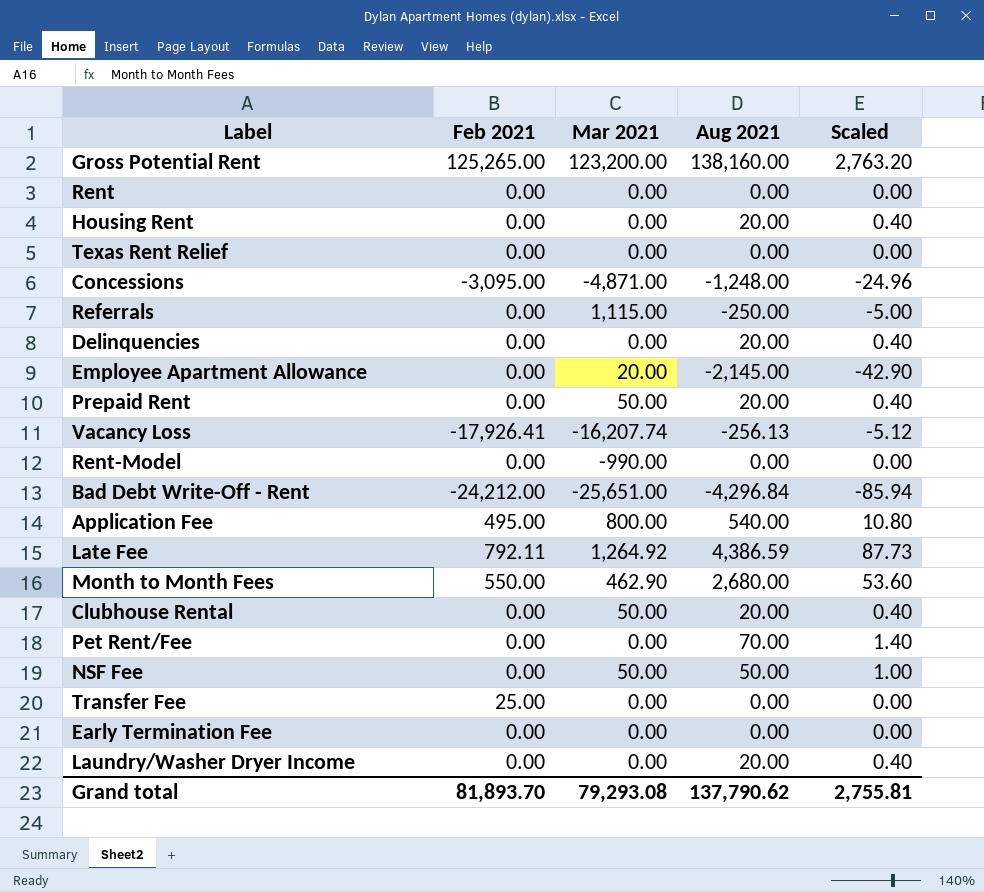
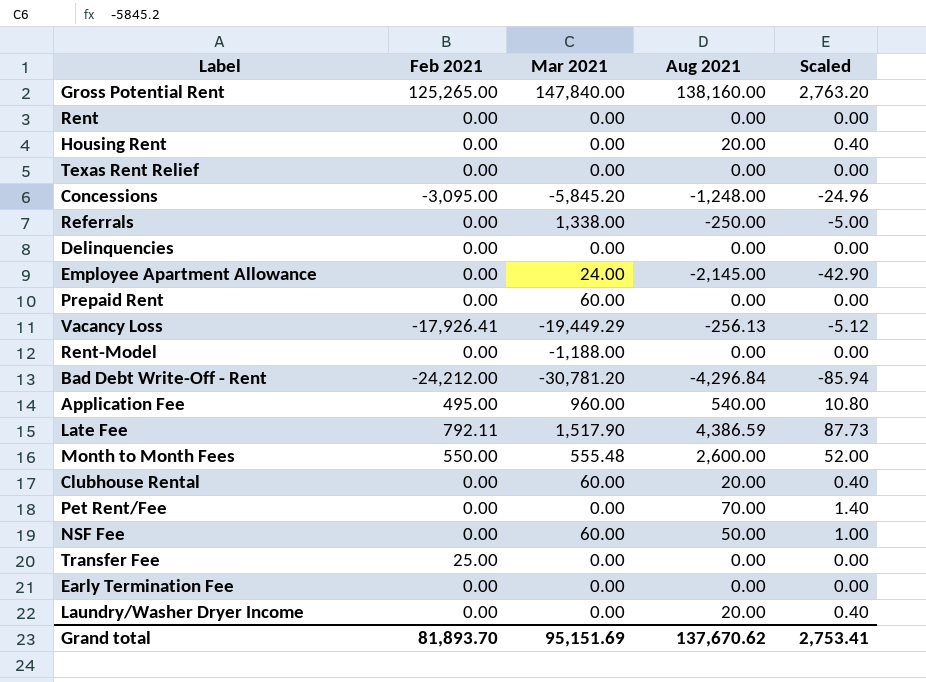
Gross Potential Rent | Mar 2021: 123,200.00 -> 147,840.00
Concessions | Mar 2021: -4,871.00 -> -5,845.20
Referrals | Mar 2021: 1,115.00 -> 1,338.00
Delinquencies | Aug 2021: 20.00 -> 0.00
Delinquencies | Scaled: 0.40 -> 0.00
Employee Apartment Allowance | Mar 2021: 20.00 -> 24.00
Prepaid Rent | Mar 2021: 50.00 -> 60.00
Prepaid Rent | Aug 2021: 20.00 -> 0.00
Prepaid Rent | Scaled: 0.40 -> 0.00
Vacancy Loss | Mar 2021: -16,207.74 -> -19,449.29
Rent-Model | Mar 2021: -990.00 -> -1,188.00
Bad Debt Write-Off - Rent | Mar 2021: -25,651.00 -> -30,781.20
Application Fee | Mar 2021: 800.00 -> 960.00
Late Fee | Mar 2021: 1,264.92 -> 1,517.90
Month to Month Fees | Mar 2021: 462.90 -> 555.48
Month to Month Fees | Aug 2021: 2,680.00 -> 2,600.00
Month to Month Fees | Scaled: 53.60 -> 52.00
Clubhouse Rental | Mar 2021: 50.00 -> 60.00
NSF Fee | Mar 2021: 50.00 -> 60.00
Grand total | Mar 2021: 79,293.08 -> 95,151.69
Grand total | Aug 2021: 137,790.62 -> 137,670.62
Grand total | Scaled: 2,755.81 -> 2,753.41

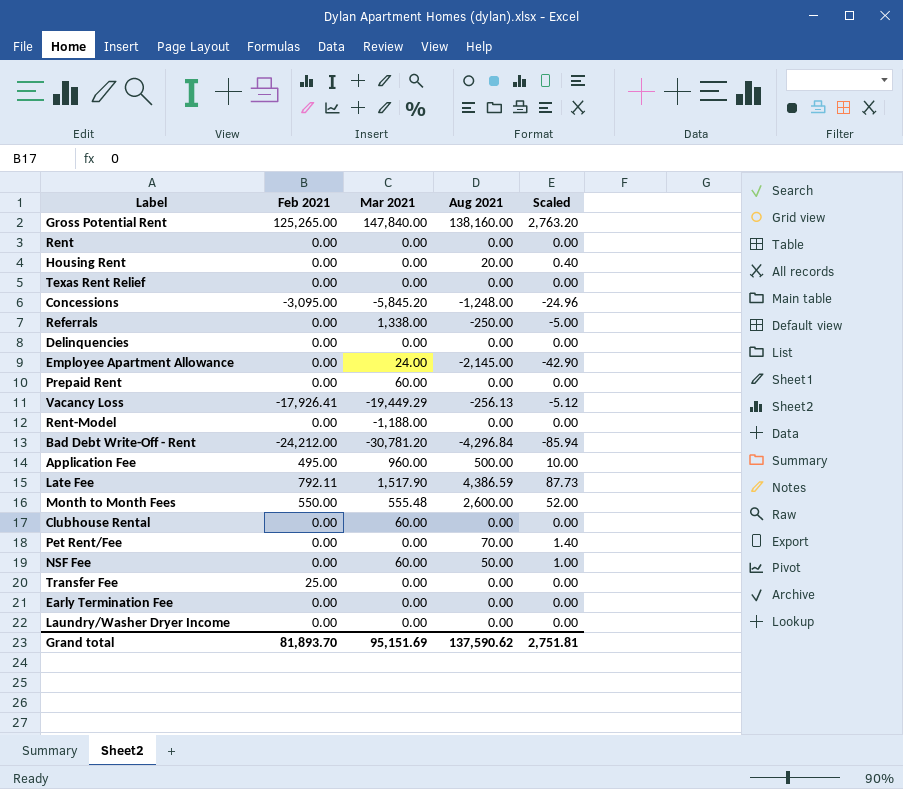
Application Fee | Aug 2021: 540.00 -> 500.00
Application Fee | Scaled: 10.80 -> 10.00
Clubhouse Rental | Aug 2021: 20.00 -> 0.00
Clubhouse Rental | Scaled: 0.40 -> 0.00
Laundry/Washer Dryer Income | Aug 2021: 20.00 -> 0.00
Laundry/Washer Dryer Income | Scaled: 0.40 -> 0.00
Grand total | Aug 2021: 137,670.62 -> 137,590.62
Grand total | Scaled: 2,753.41 -> 2,751.81

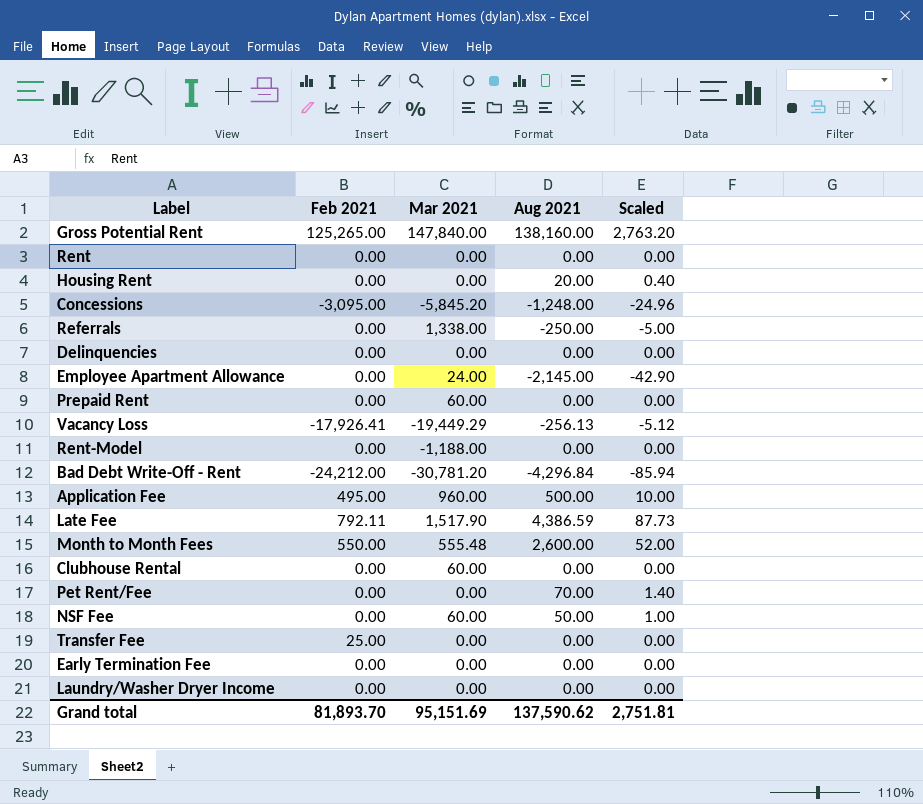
row Texas Rent Relief: 0.00 | 0.00 | 0.00 | 0.00 -> none

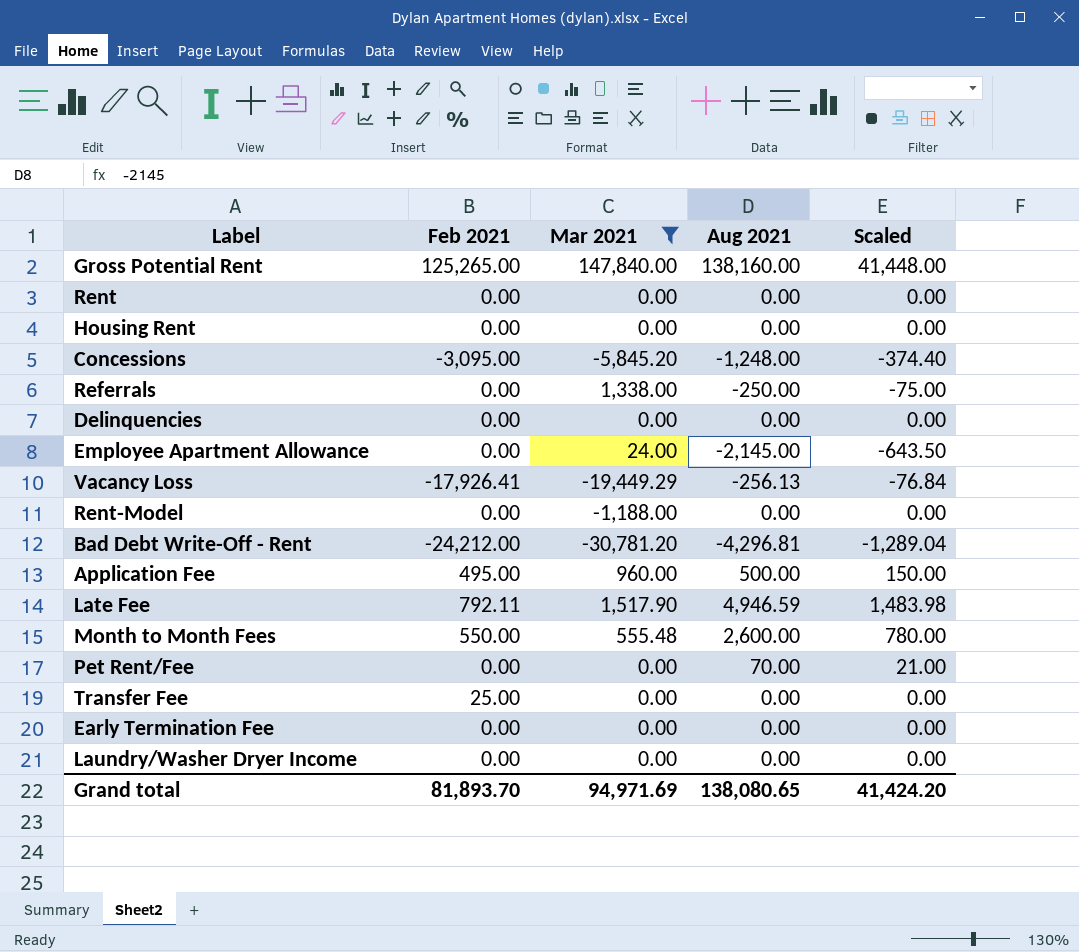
filter: none -> Mar 2021 != 60.00
column Scaled | formula: [Aug 2021] * 0.02 -> [Aug 2021] * 0.3
Housing Rent | Aug 2021: 20.00 -> 0.00
Bad Debt Write-Off - Rent | Aug 2021: -4,296.84 -> -4,296.81
Late Fee | Aug 2021: 4,386.59 -> 4,946.59
Grand total | Mar 2021: 95,151.69 -> 94,971.69
Grand total | Aug 2021: 137,590.62 -> 138,080.65
Grand total | Scaled: 2,751.81 -> 41,424.20

